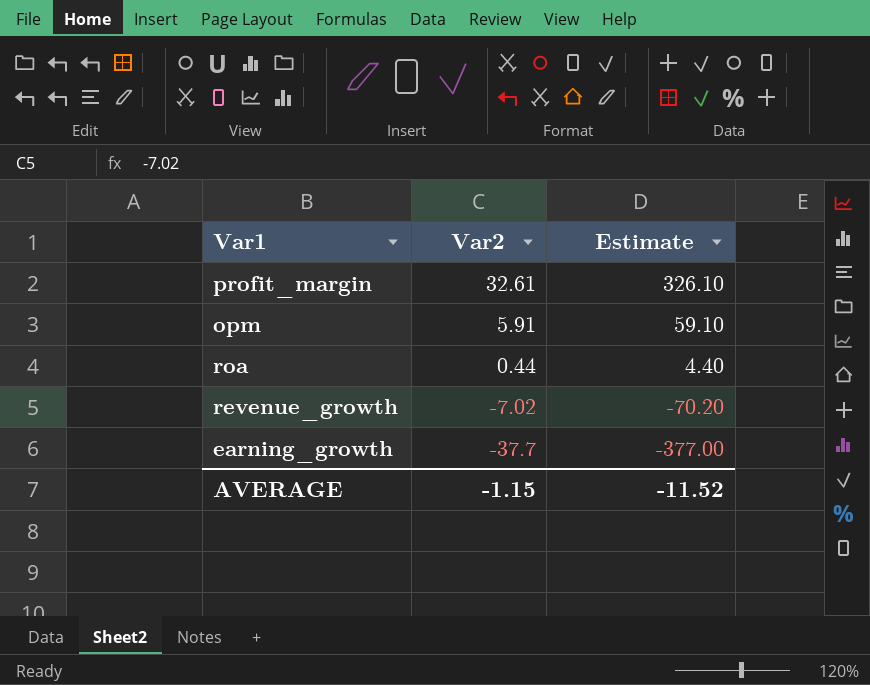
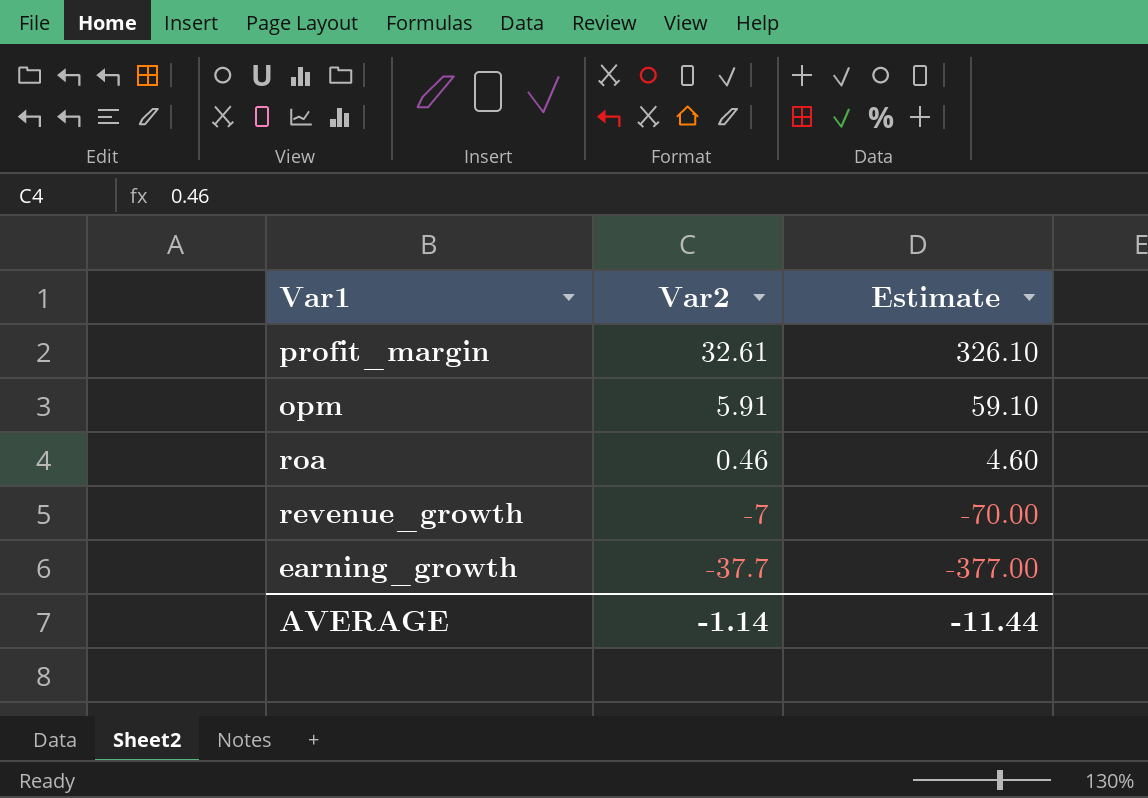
roa | Var2: 0.44 -> 0.46
roa | Estimate: 4.40 -> 4.60
revenue_growth | Var2: -7.02 -> -7
revenue_growth | Estimate: -70.20 -> -70.00
AVERAGE | Var2: -1.15 -> -1.14
AVERAGE | Estimate: -11.52 -> -11.44

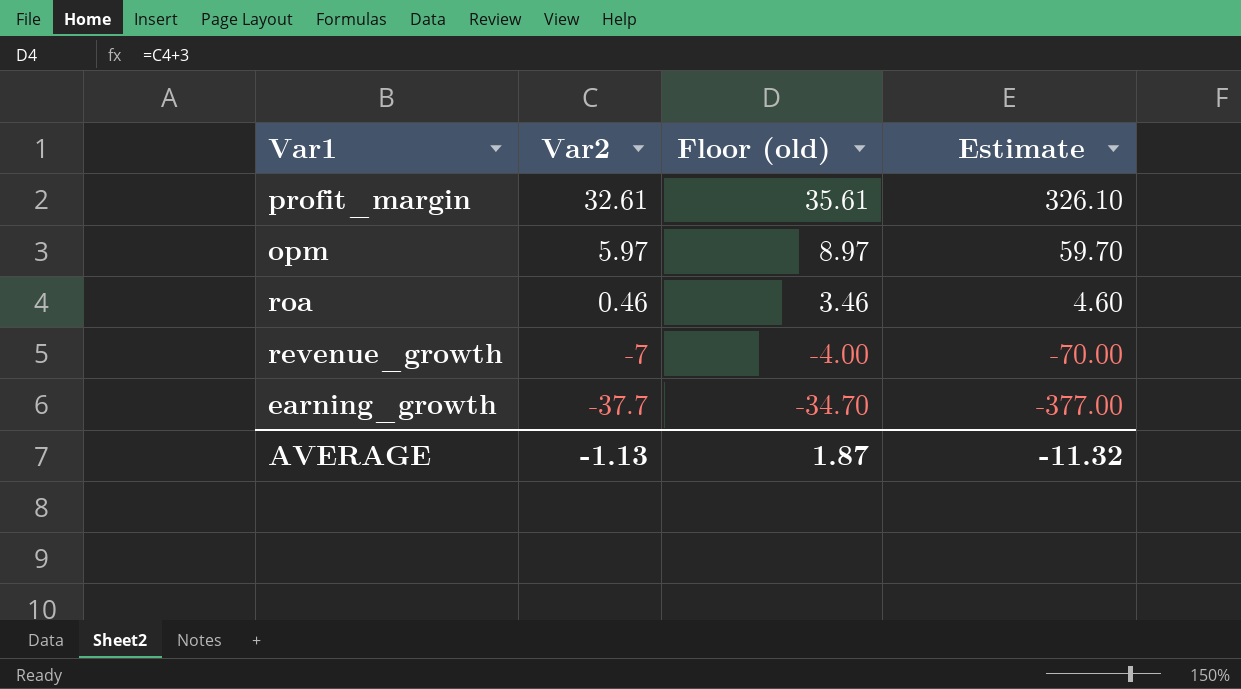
column Floor (old) | formula: none -> [Var2] + 3
opm | Var2: 5.91 -> 5.97
opm | Estimate: 59.10 -> 59.70
AVERAGE | Var2: -1.14 -> -1.13
AVERAGE | Estimate: -11.44 -> -11.32

